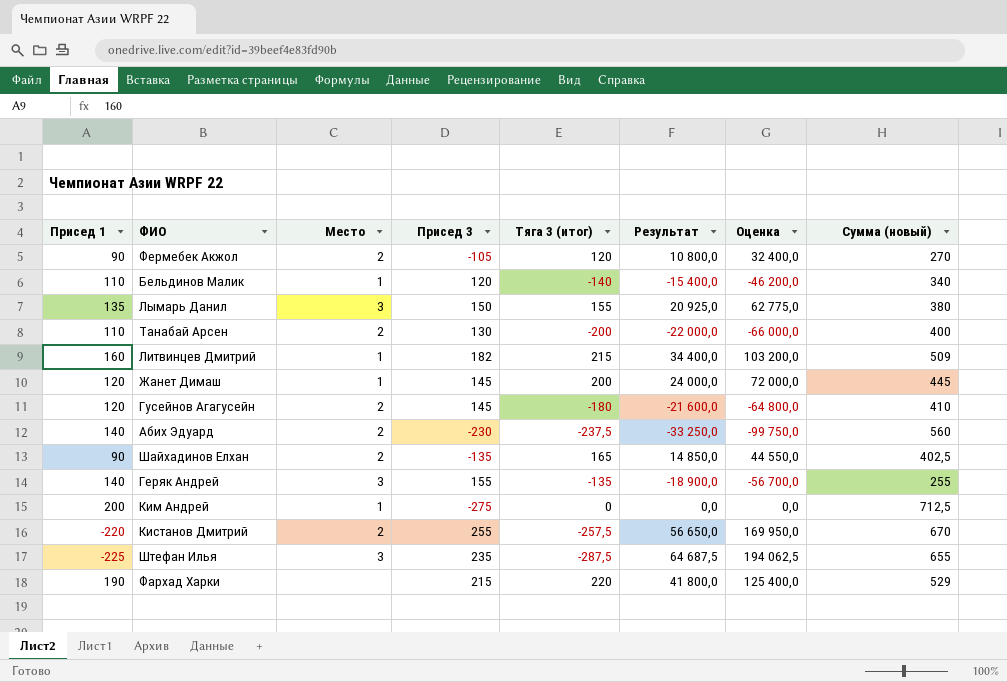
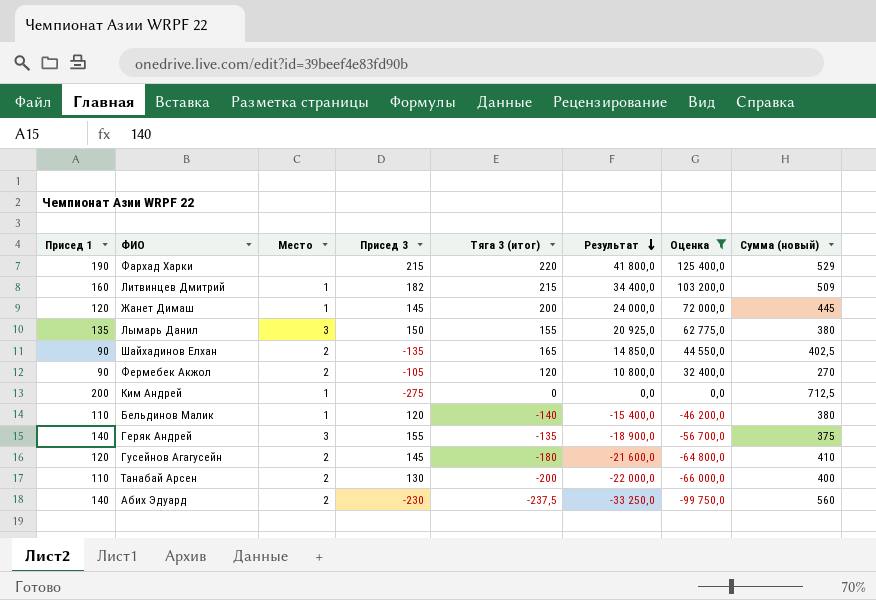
filter: none -> Оценка <= 125 400,0
row order: none -> Результат descending
Бельдинов Малик | Сумма (новый): 340 -> 380
Геряк Андрей | Сумма (новый): 255 -> 375

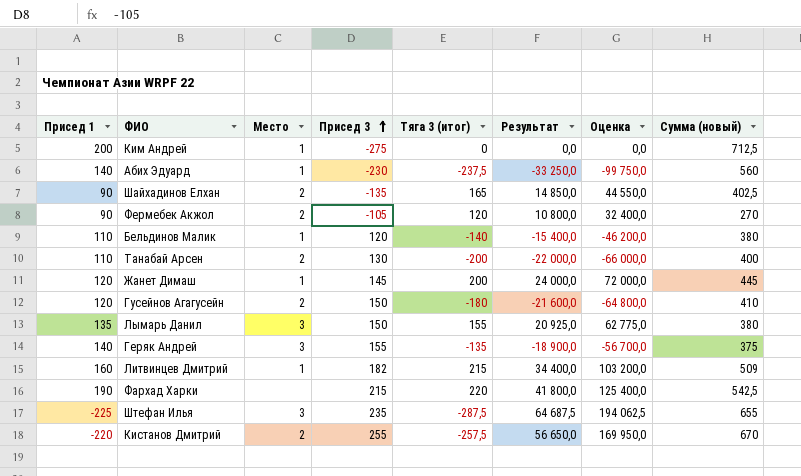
filter: Оценка <= 125 400,0 -> none
row order: Результат descending -> Присед 3 ascending
Абих Эдуард | Место: 2 -> 1
Гусейнов Агагусейн | Присед 3: 145 -> 150
Фархад Харки | Сумма (новый): 529 -> 542,5

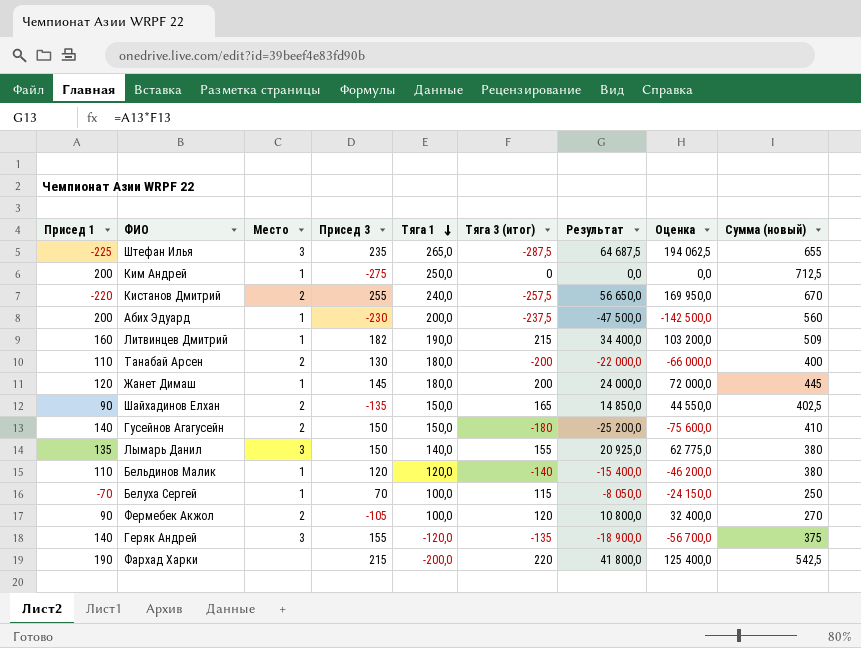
row order: Присед 3 ascending -> Тяга 1 descending
column Тяга 1 | position: none -> 5
Абих Эдуард | Присед 1: 140 -> 200
Абих Эдуард | Результат: -33 250,0 -> -47 500,0
Абих Эдуард | Оценка: -99 750,0 -> -142 500,0
Гусейнов Агагусейн | Присед 1: 120 -> 140
Гусейнов Агагусейн | Результат: -21 600,0 -> -25 200,0
Гусейнов Агагусейн | Оценка: -64 800,0 -> -75 600,0
row Белуха Сергей: none -> -70 | 1 | 70 | 100,0 | 115 | -8 050,0 | -24 150,0 | 250

